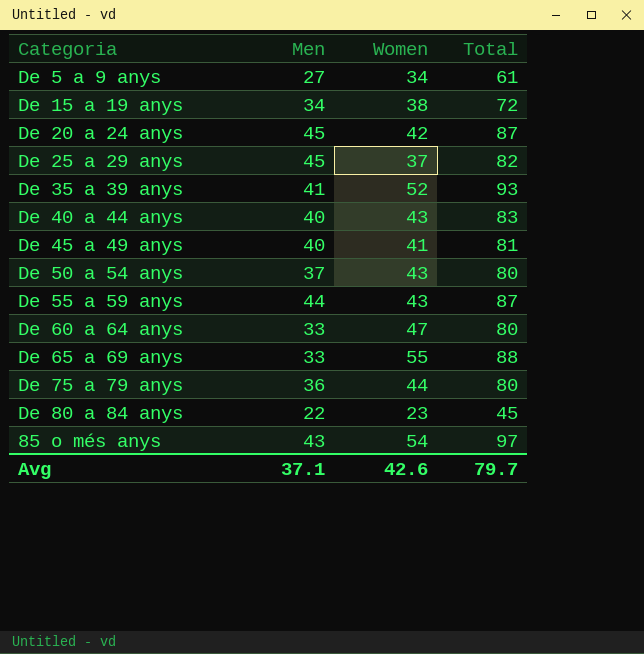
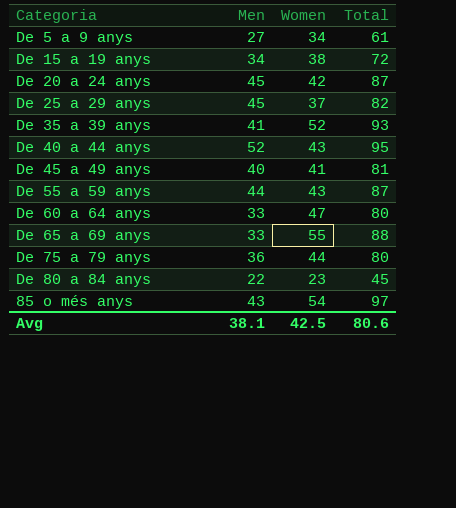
row De 50 a 54 anys: 37 | 43 | 80 -> none
De 40 a 44 anys | Men: 40 -> 52
De 40 a 44 anys | Total: 83 -> 95
Avg | Men: 37.1 -> 38.1
Avg | Women: 42.6 -> 42.5
Avg | Total: 79.7 -> 80.6

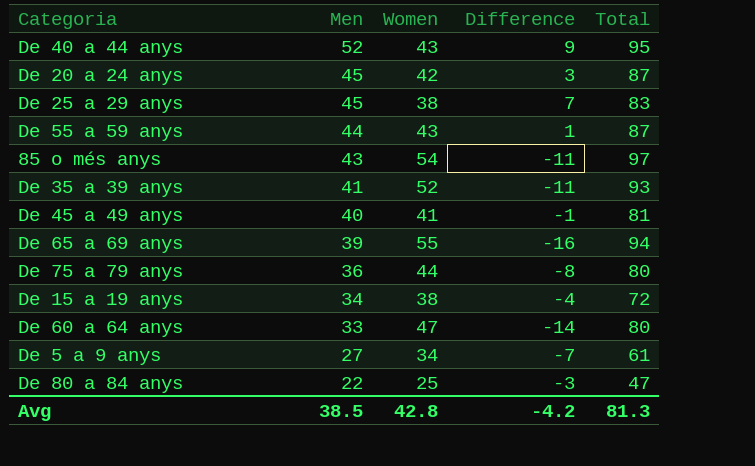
row order: none -> Men descending
column Difference | formula: none -> [Men] - [Women]
De 25 a 29 anys | Women: 37 -> 38
De 25 a 29 anys | Total: 82 -> 83
De 65 a 69 anys | Men: 33 -> 39
De 65 a 69 anys | Total: 88 -> 94
De 80 a 84 anys | Women: 23 -> 25
De 80 a 84 anys | Total: 45 -> 47
Avg | Men: 38.1 -> 38.5
Avg | Women: 42.5 -> 42.8
Avg | Total: 80.6 -> 81.3

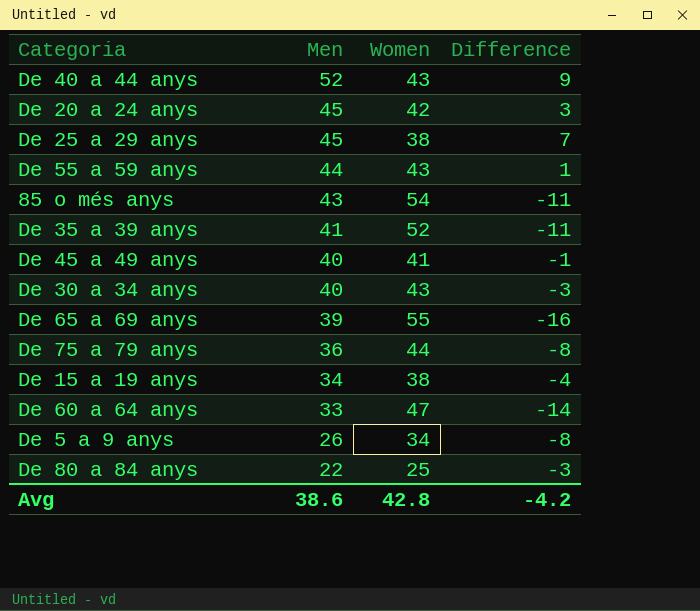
column Total | formula: [Men] + [Women] -> none
row De 30 a 34 anys: none -> 40 | 43 | -3
De 5 a 9 anys | Men: 27 -> 26
De 5 a 9 anys | Difference: -7 -> -8
Avg | Men: 38.5 -> 38.6

